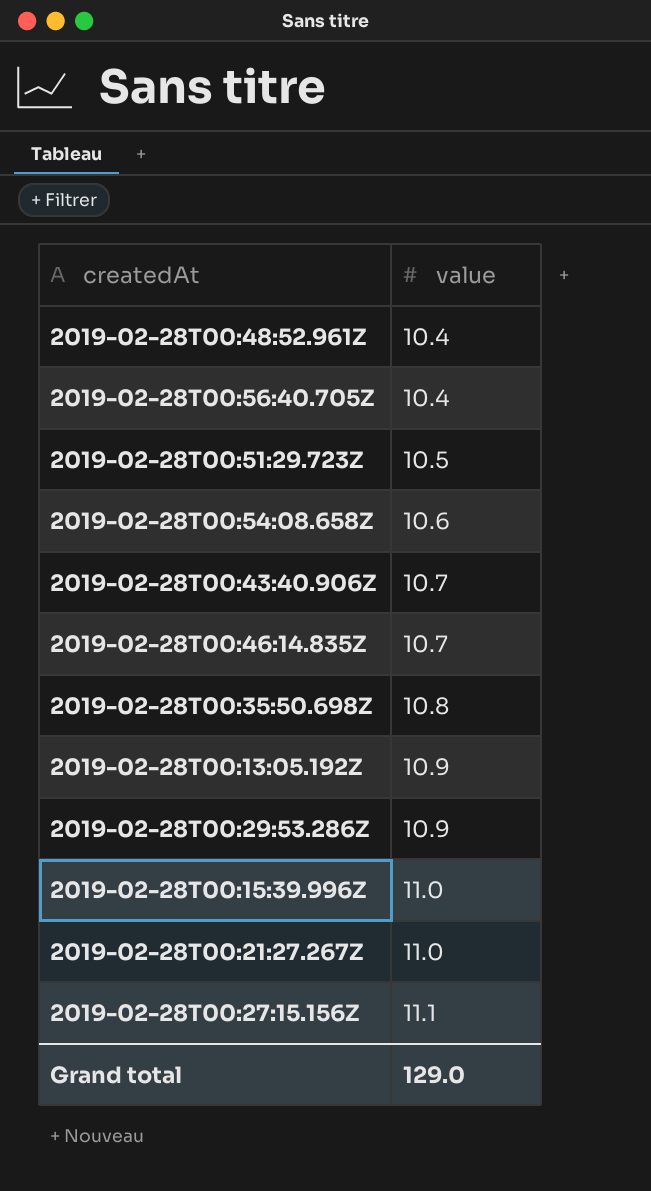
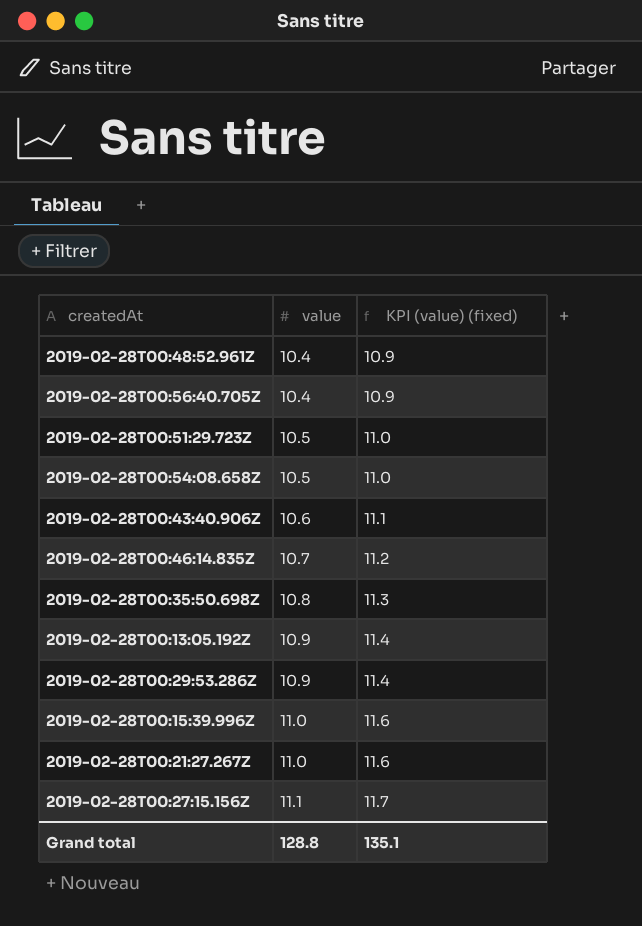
column KPI (value) (fixed) | formula: none -> [value] * 1.05
2019-02-28T00:54:08.658Z | value: 10.6 -> 10.5
2019-02-28T00:43:40.906Z | value: 10.7 -> 10.6
Grand total | value: 129.0 -> 128.8

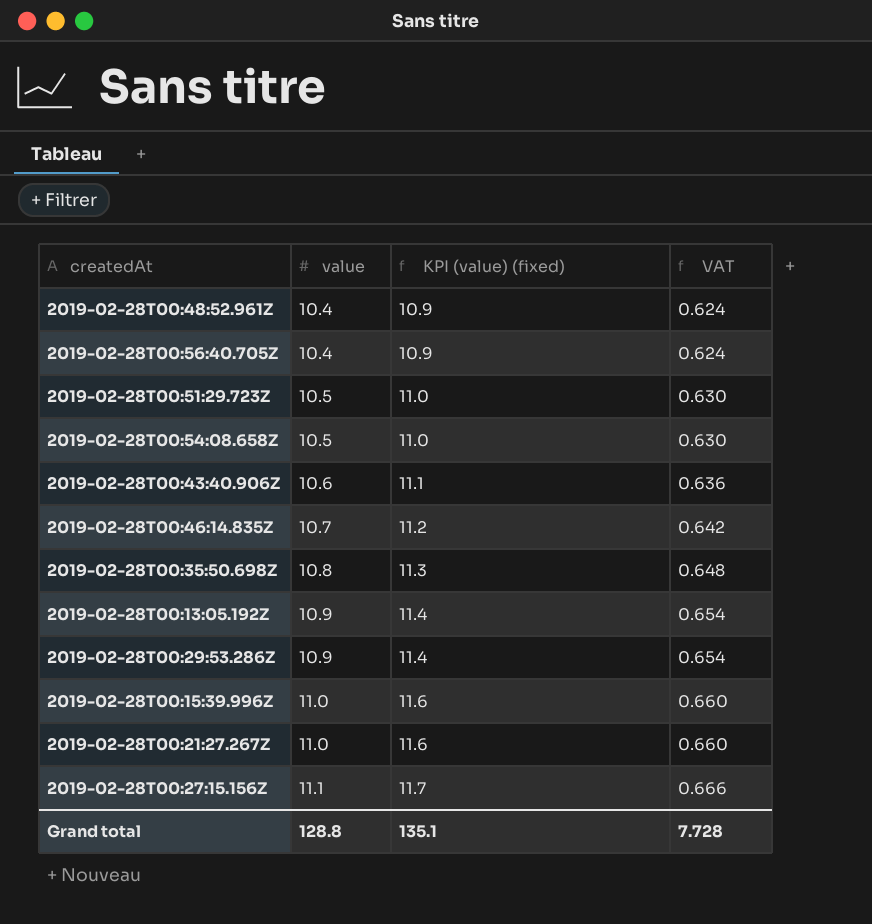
column VAT | formula: none -> [value] * 0.06

